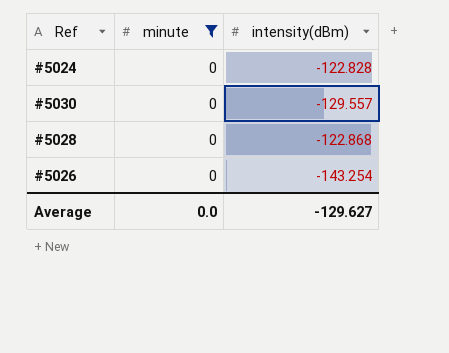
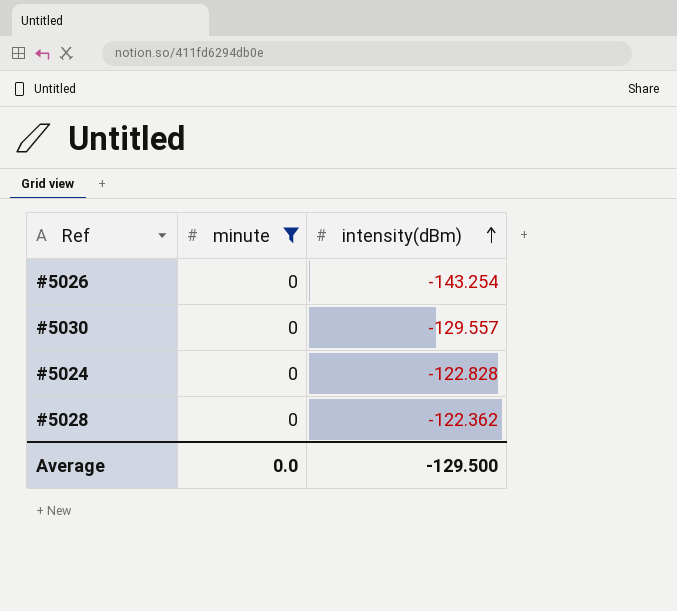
row order: none -> intensity(dBm) ascending
#5028 | intensity(dBm): -122.868 -> -122.362
Average | intensity(dBm): -129.627 -> -129.500

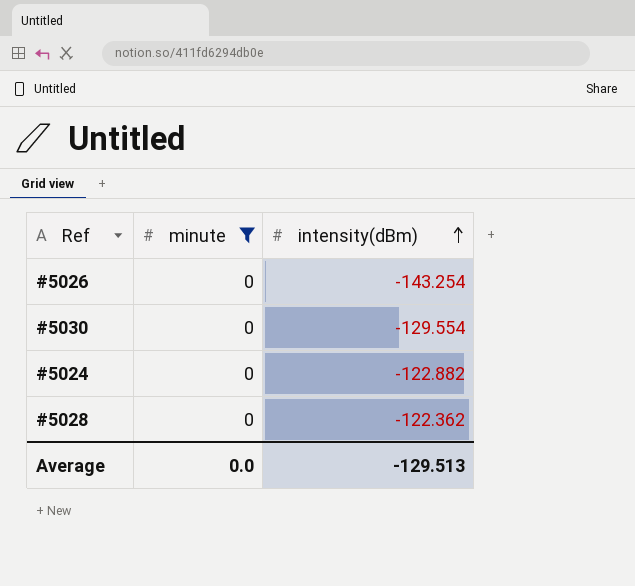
#5030 | intensity(dBm): -129.557 -> -129.554
#5024 | intensity(dBm): -122.828 -> -122.882
Average | intensity(dBm): -129.500 -> -129.513

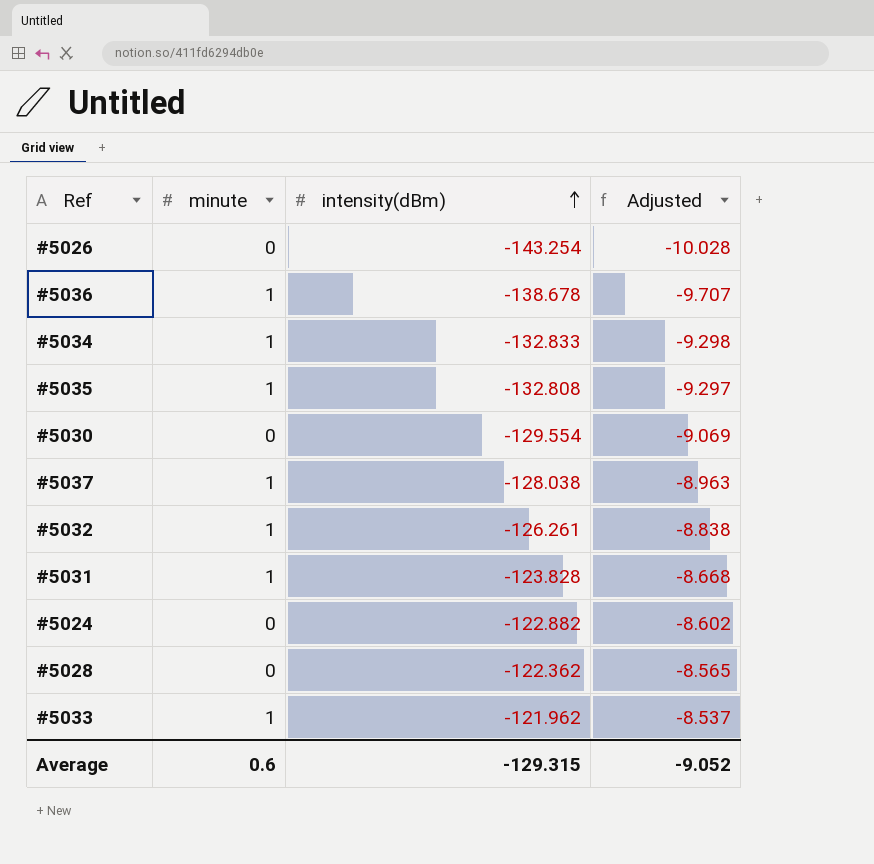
filter: minute = 0 -> none
column Adjusted | formula: none -> [intensity(dBm)] * 0.07
Average | minute: 0.0 -> 0.6
Average | intensity(dBm): -129.513 -> -129.315

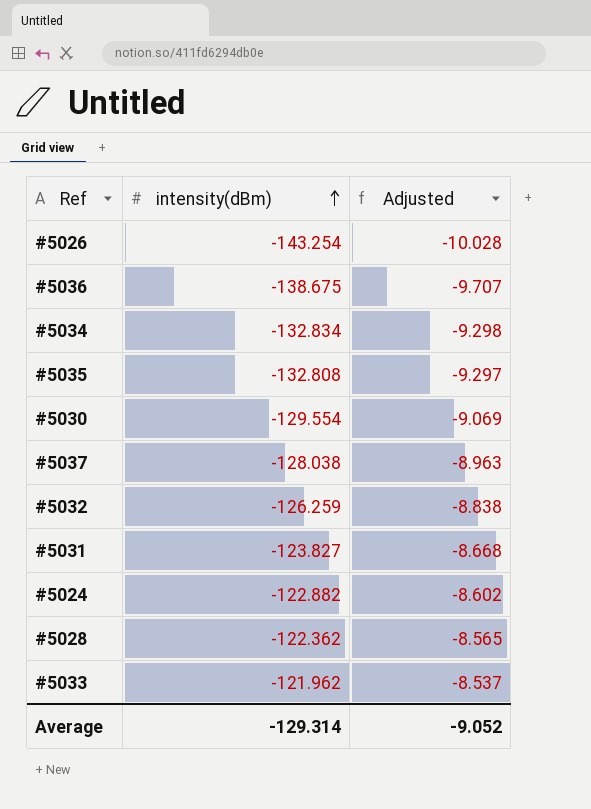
column minute | position: 2 -> none
#5036 | intensity(dBm): -138.678 -> -138.675
#5034 | intensity(dBm): -132.833 -> -132.834
#5032 | intensity(dBm): -126.261 -> -126.259
#5031 | intensity(dBm): -123.828 -> -123.827
Average | intensity(dBm): -129.315 -> -129.314

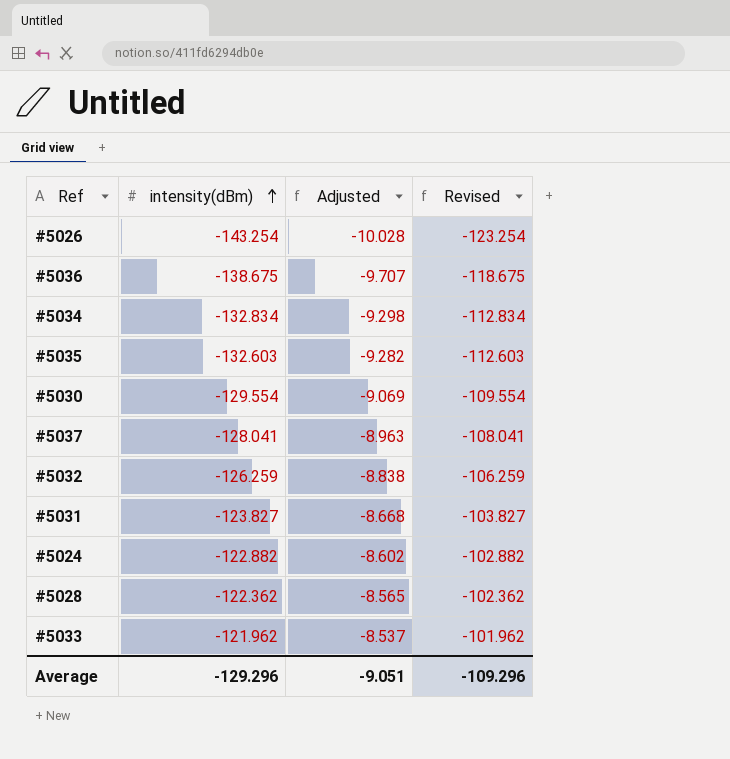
column Revised | formula: none -> [intensity(dBm)] + 20
#5035 | intensity(dBm): -132.808 -> -132.603
#5035 | Adjusted: -9.297 -> -9.282
#5037 | intensity(dBm): -128.038 -> -128.041
Average | intensity(dBm): -129.314 -> -129.296
Average | Adjusted: -9.052 -> -9.051

